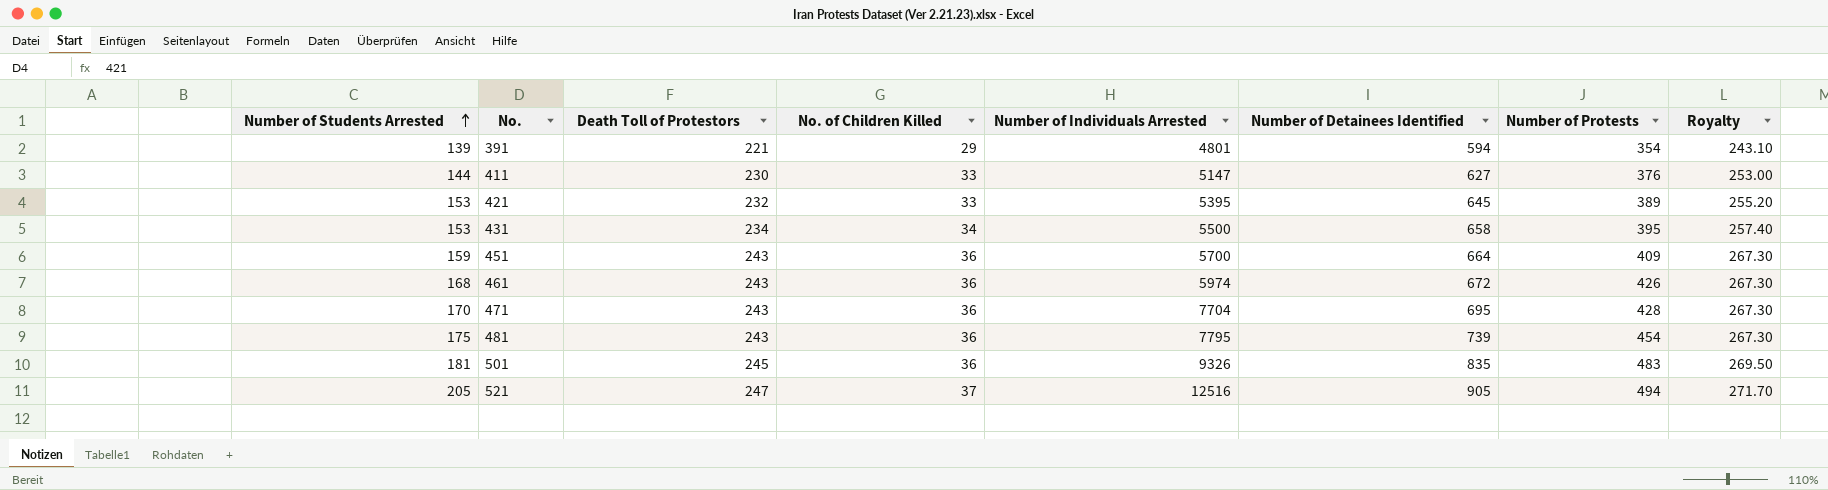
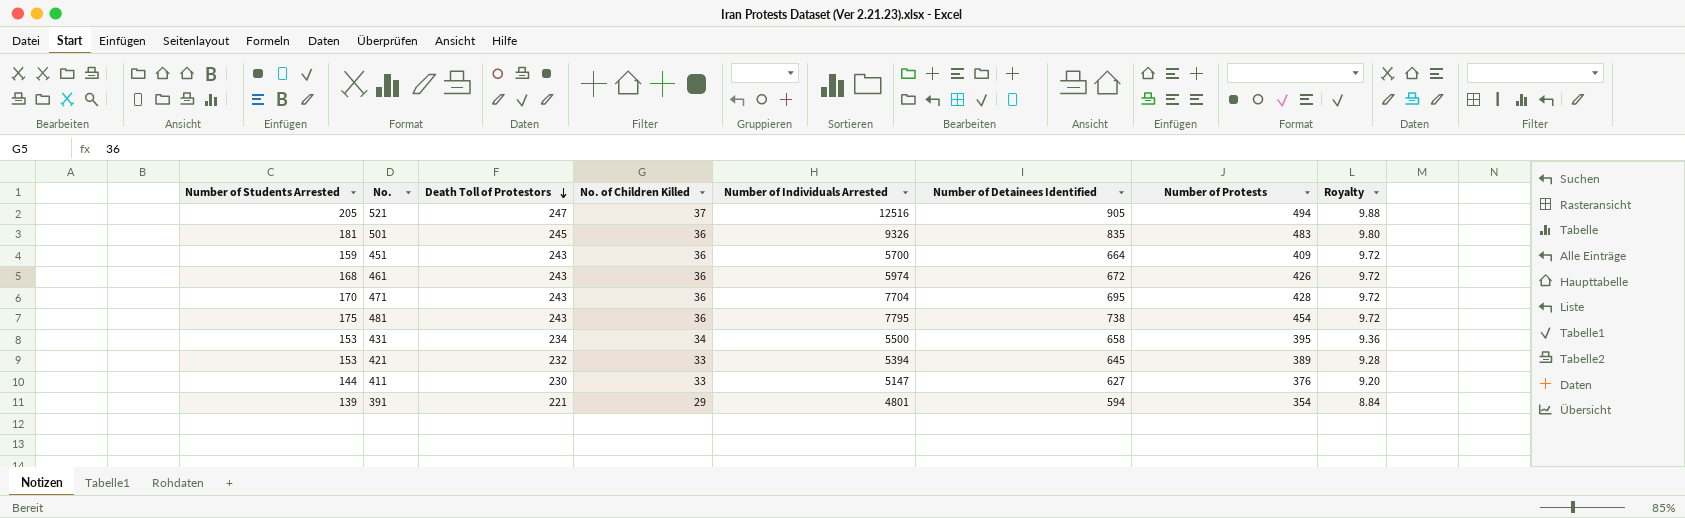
row order: Number of Students Arrested ascending -> Death Toll of Protestors descending
column Royalty | formula: [Death Toll of Protestors] * 1.1 -> [Death Toll of Protestors] * 0.04
481 | Number of Detainees Identified: 739 -> 738
421 | Number of Individuals Arrested: 5395 -> 5394

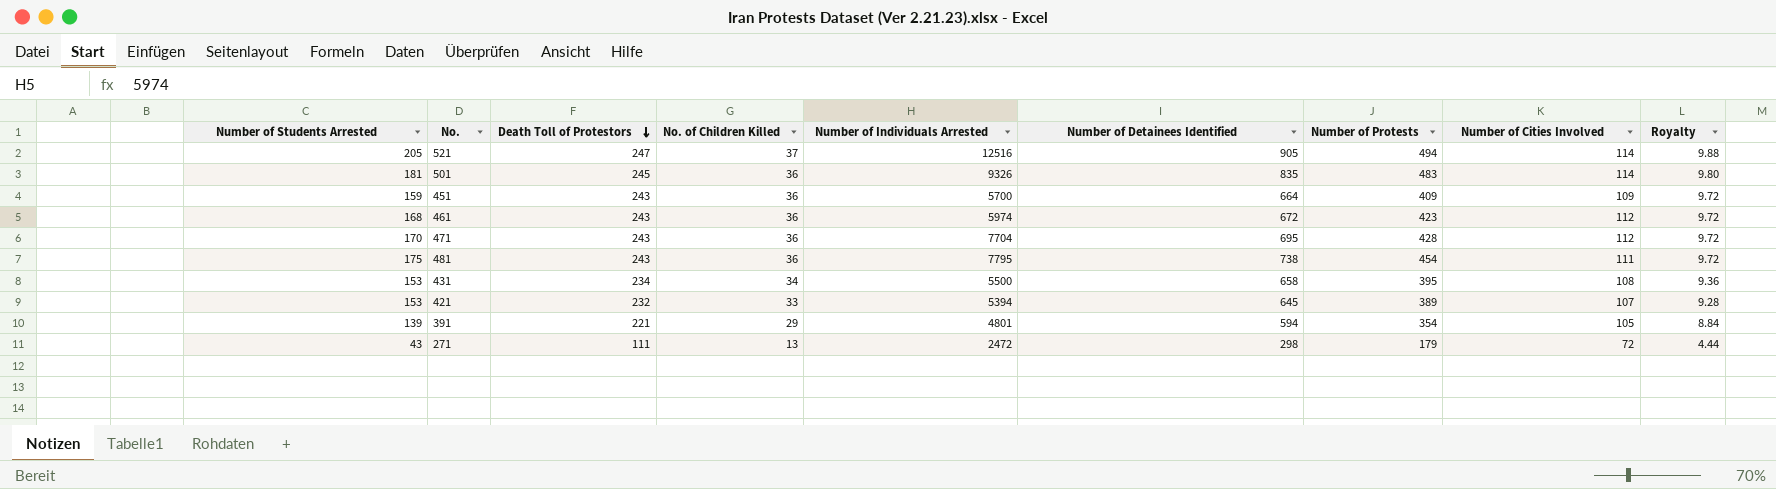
column Number of Cities Involved | position: none -> 8
row 411: 144 | 230 | 33 | 5147 | 627 | 376 | 9.20 -> none
461 | Number of Protests: 426 -> 423
row 271: none -> 43 | 111 | 13 | 2472 | 298 | 179 | 72 | 4.44

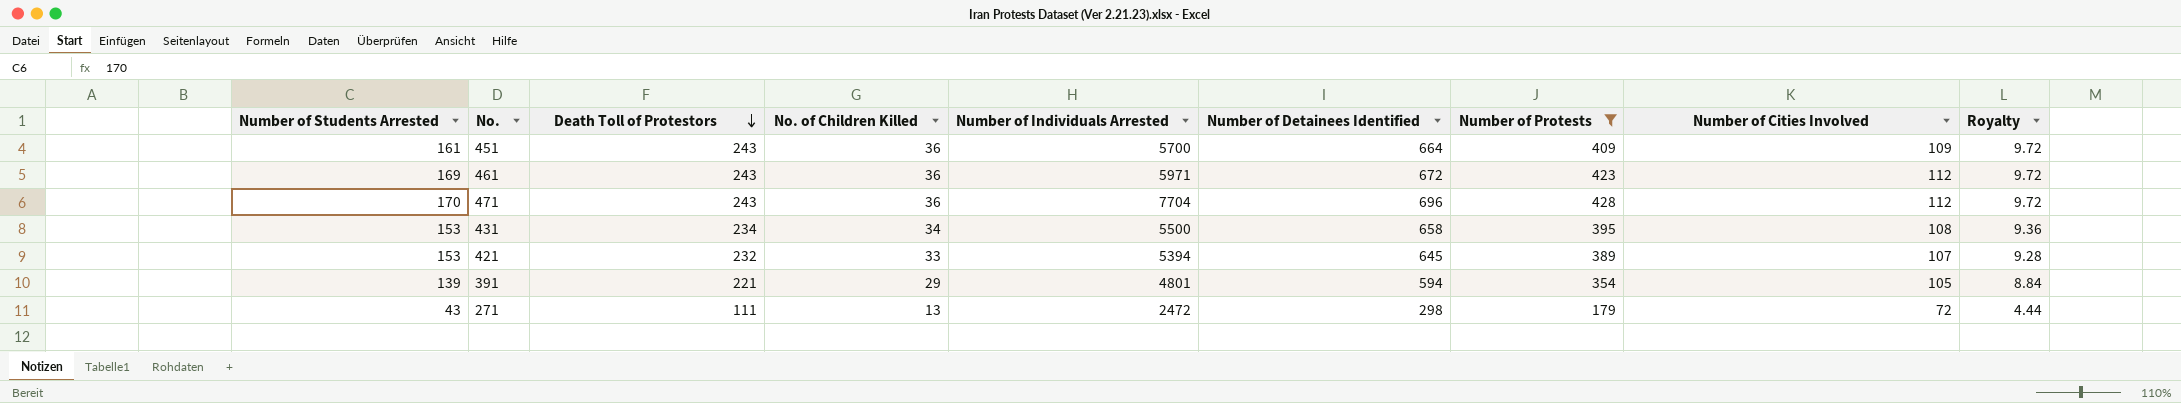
filter: none -> Number of Protests <= 428
451 | Number of Students Arrested: 159 -> 161
461 | Number of Students Arrested: 168 -> 169
461 | Number of Individuals Arrested: 5974 -> 5971
471 | Number of Detainees Identified: 695 -> 696

